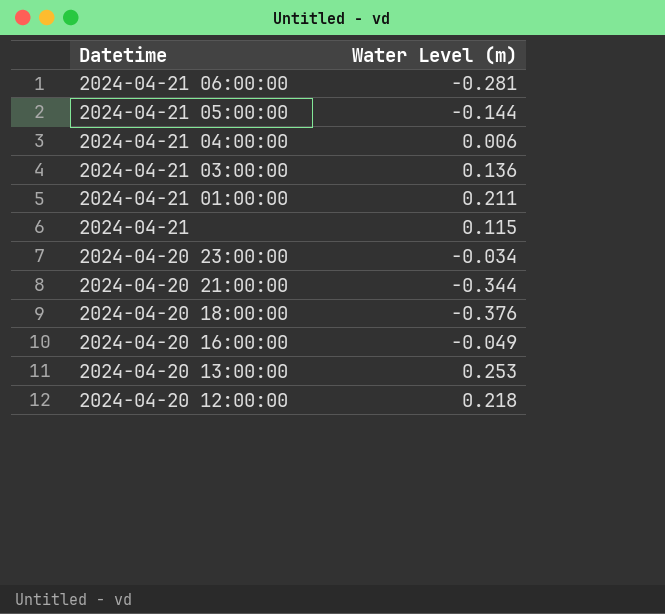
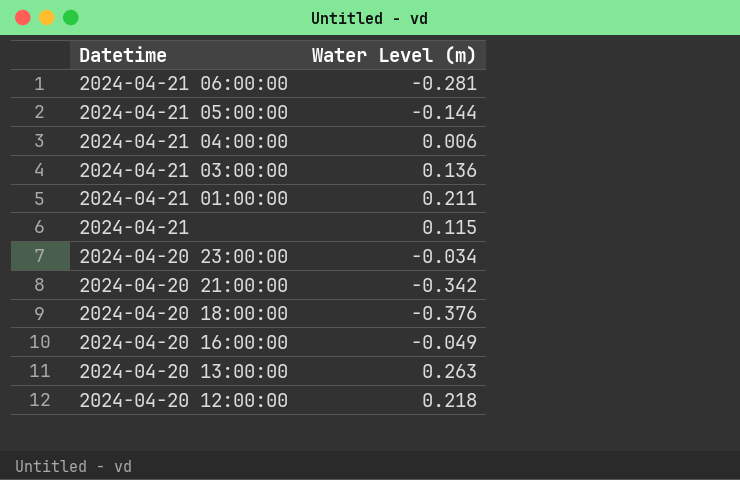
2024-04-20 21:00:00 | Water Level (m): -0.344 -> -0.342
2024-04-20 13:00:00 | Water Level (m): 0.253 -> 0.263

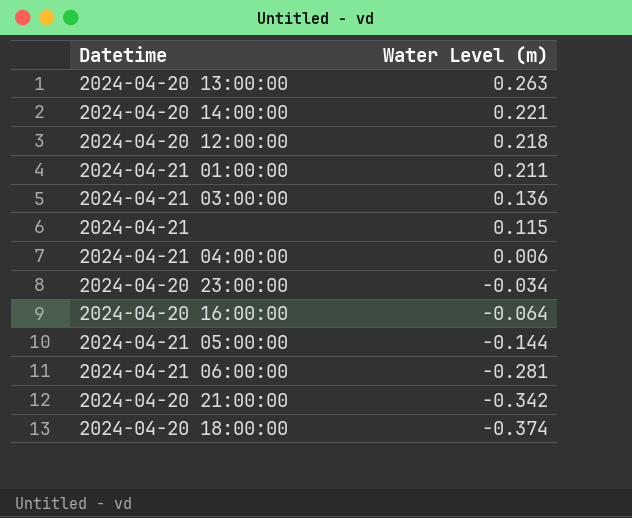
row order: Datetime descending -> Water Level (m) descending
row 2024-04-20 14:00:00: none -> 0.221
2024-04-20 16:00:00 | Water Level (m): -0.049 -> -0.064
2024-04-20 18:00:00 | Water Level (m): -0.376 -> -0.374

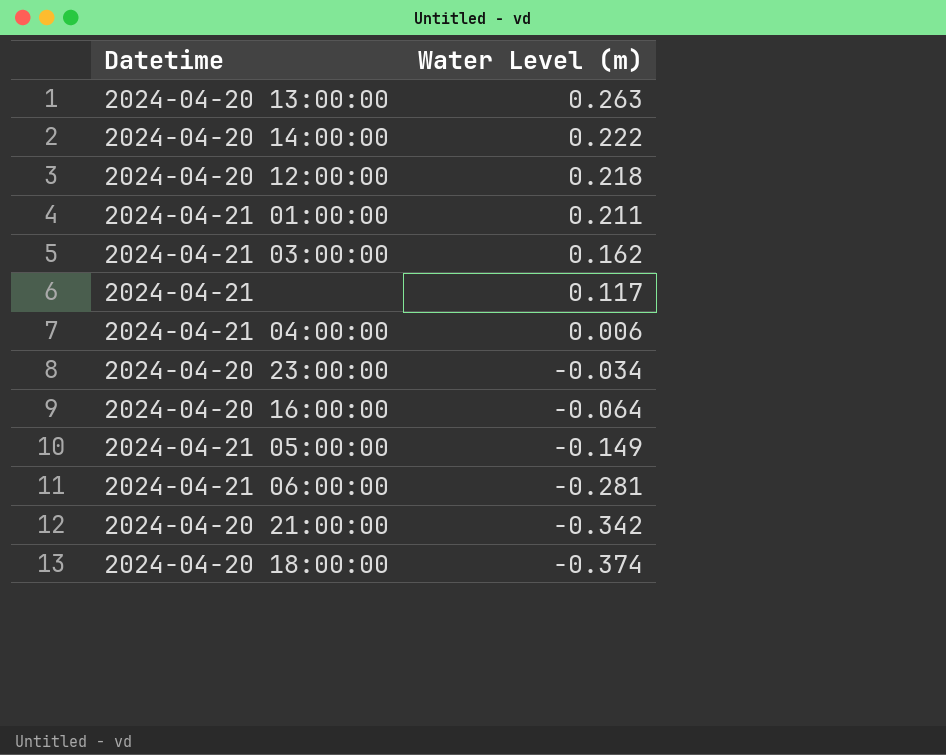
2024-04-20 14:00:00 | Water Level (m): 0.221 -> 0.222
2024-04-21 03:00:00 | Water Level (m): 0.136 -> 0.162
2024-04-21 | Water Level (m): 0.115 -> 0.117
2024-04-21 05:00:00 | Water Level (m): -0.144 -> -0.149

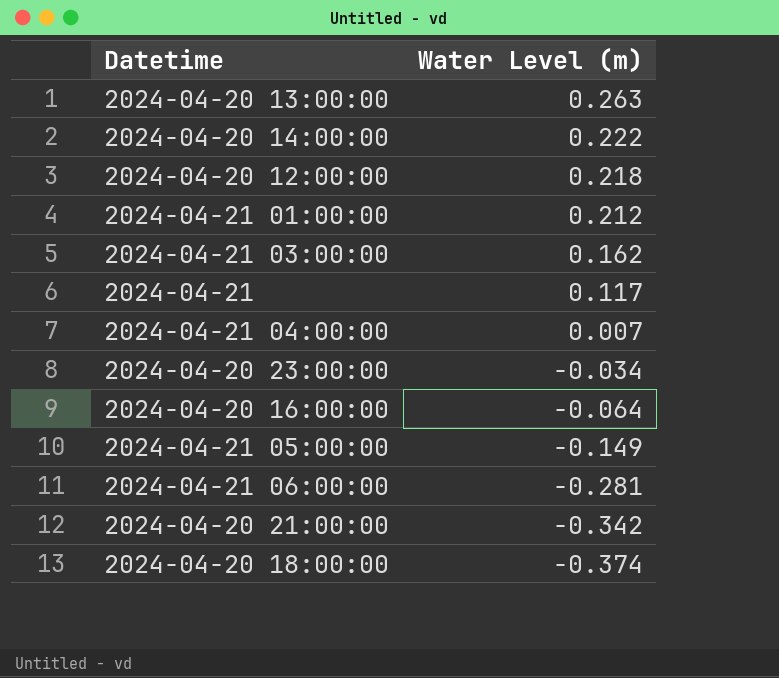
2024-04-21 01:00:00 | Water Level (m): 0.211 -> 0.212
2024-04-21 04:00:00 | Water Level (m): 0.006 -> 0.007

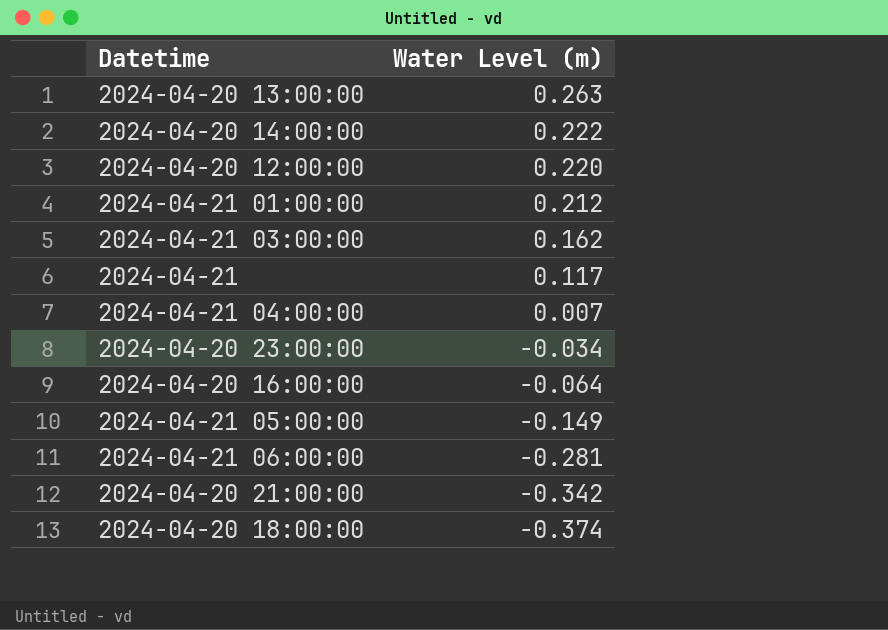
2024-04-20 12:00:00 | Water Level (m): 0.218 -> 0.220

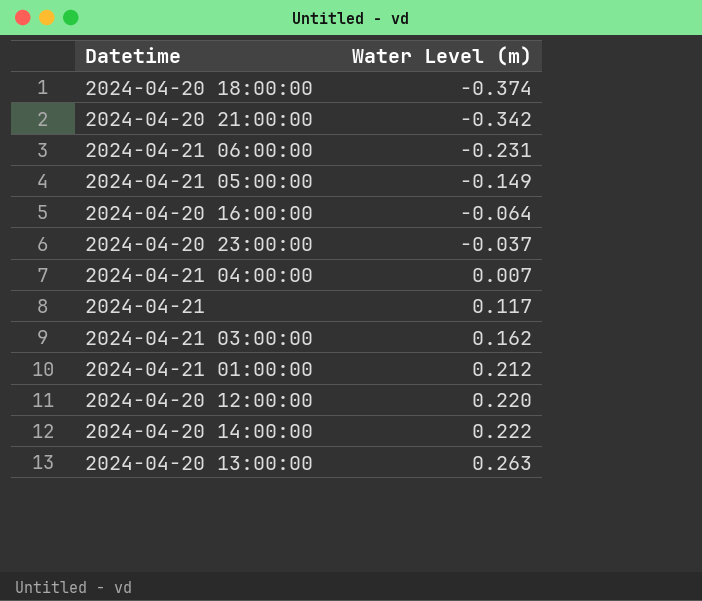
row order: Water Level (m) descending -> Water Level (m) ascending
2024-04-21 06:00:00 | Water Level (m): -0.281 -> -0.231
2024-04-20 23:00:00 | Water Level (m): -0.034 -> -0.037

